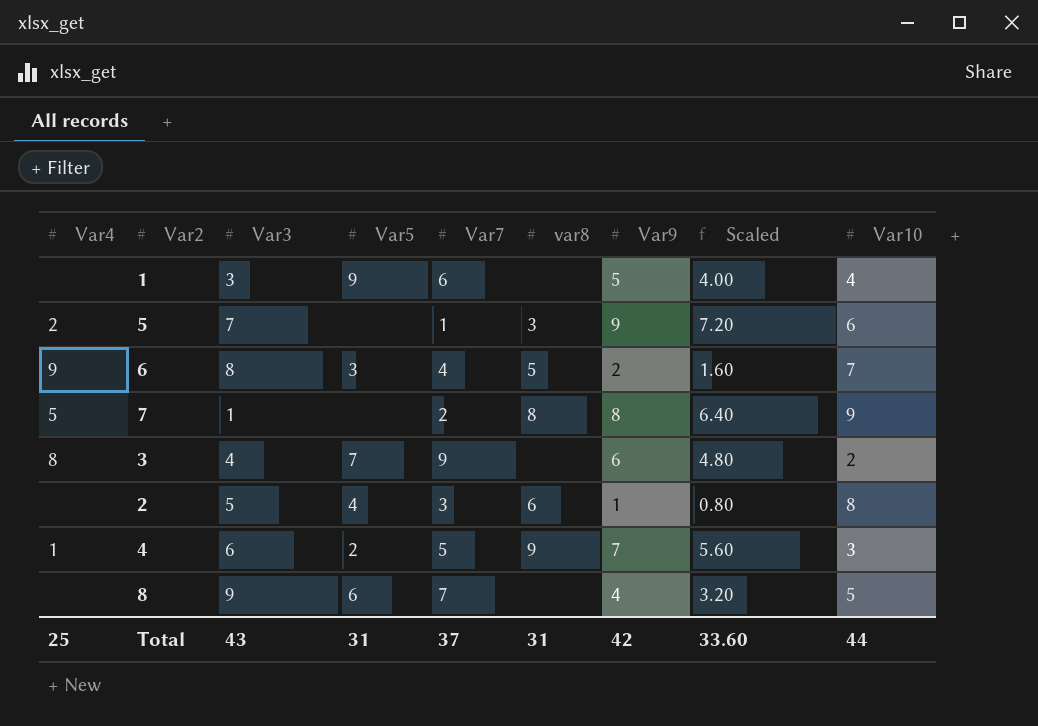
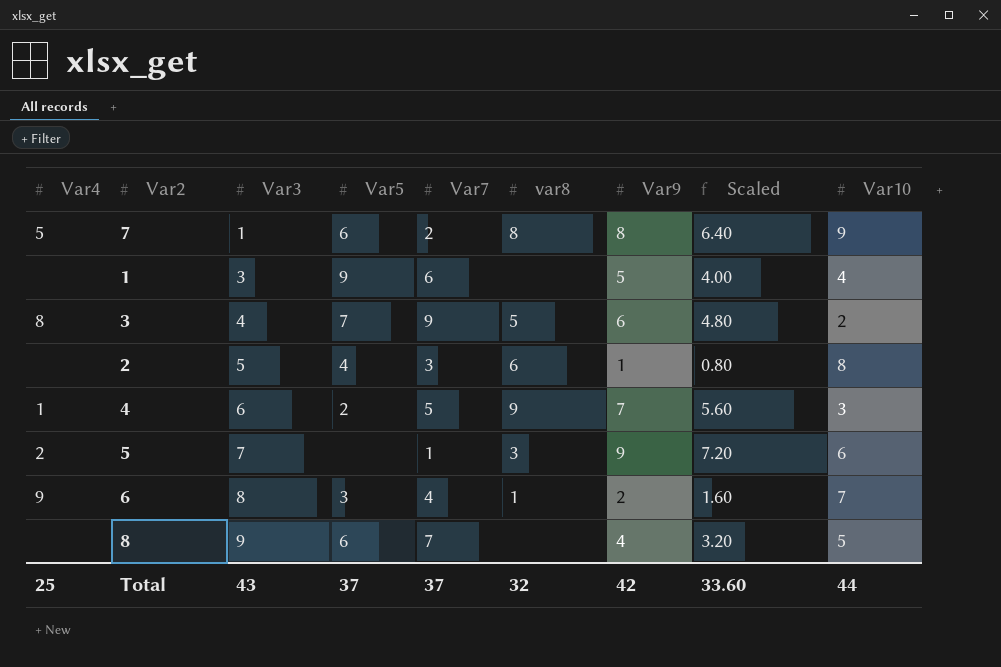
row order: none -> Var3 ascending
7 | Var5: none -> 6
3 | var8: none -> 5
6 | var8: 5 -> 1
Total | Var5: 31 -> 37
Total | var8: 31 -> 32

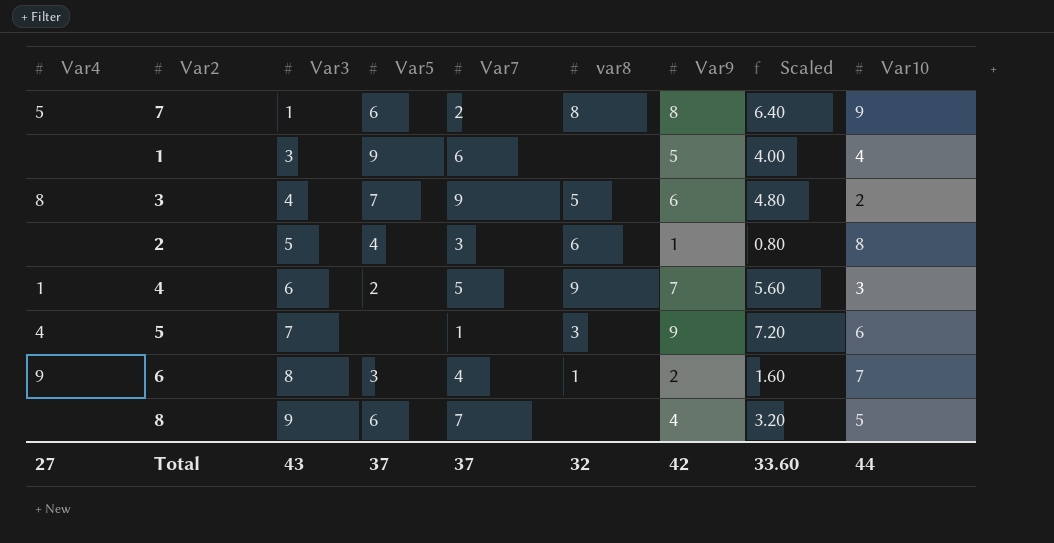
5 | Var4: 2 -> 4
Total | Var4: 25 -> 27

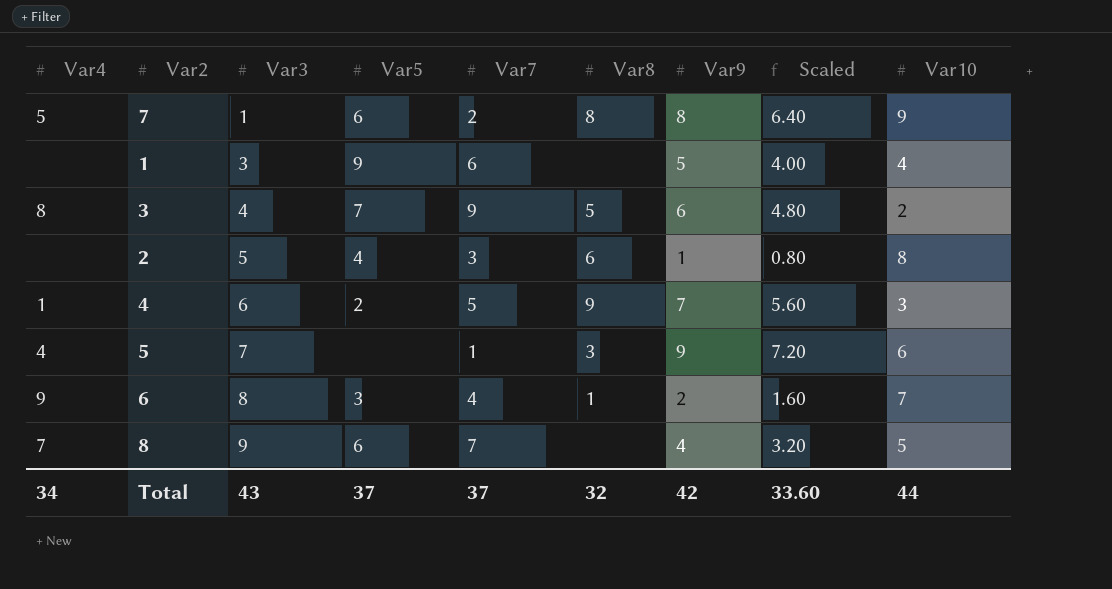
column name: var8 -> Var8
8 | Var4: none -> 7
Total | Var4: 27 -> 34

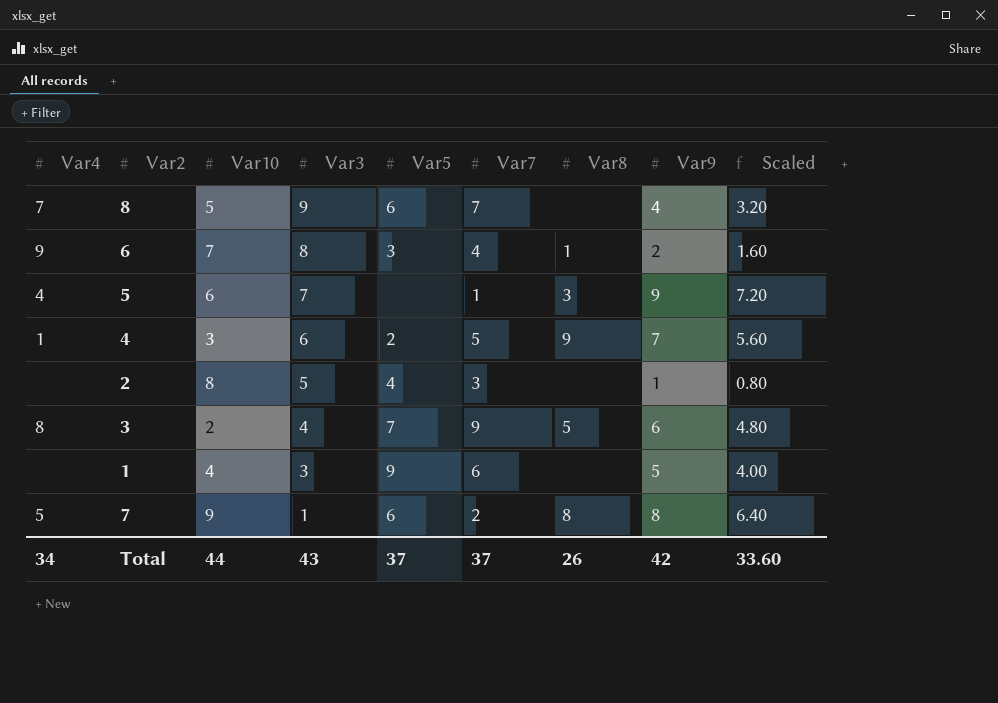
row order: Var3 ascending -> Var3 descending
column Var10 | position: 9 -> 3
2 | Var8: 6 -> none
Total | Var8: 32 -> 26

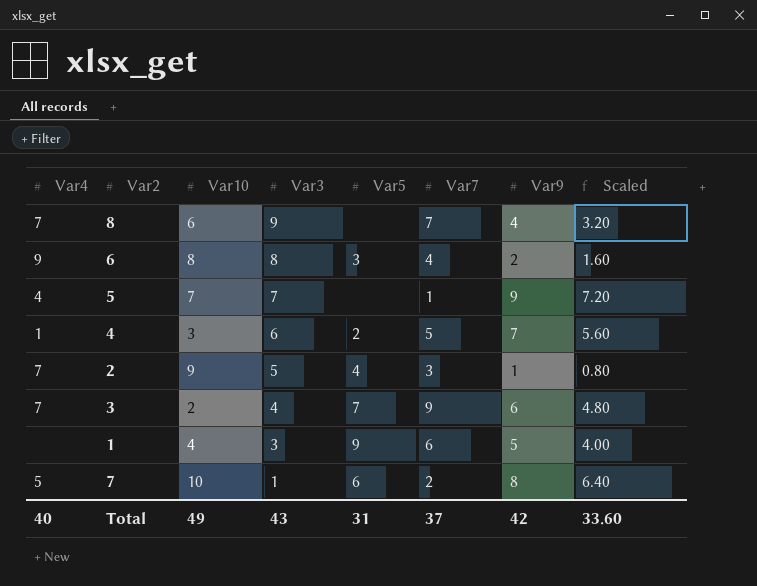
column Var8 | position: 7 -> none
8 | Var10: 5 -> 6
8 | Var5: 6 -> none
6 | Var10: 7 -> 8
5 | Var10: 6 -> 7
2 | Var4: none -> 7
2 | Var10: 8 -> 9
3 | Var4: 8 -> 7
7 | Var10: 9 -> 10
Total | Var4: 34 -> 40
Total | Var10: 44 -> 49
Total | Var5: 37 -> 31

